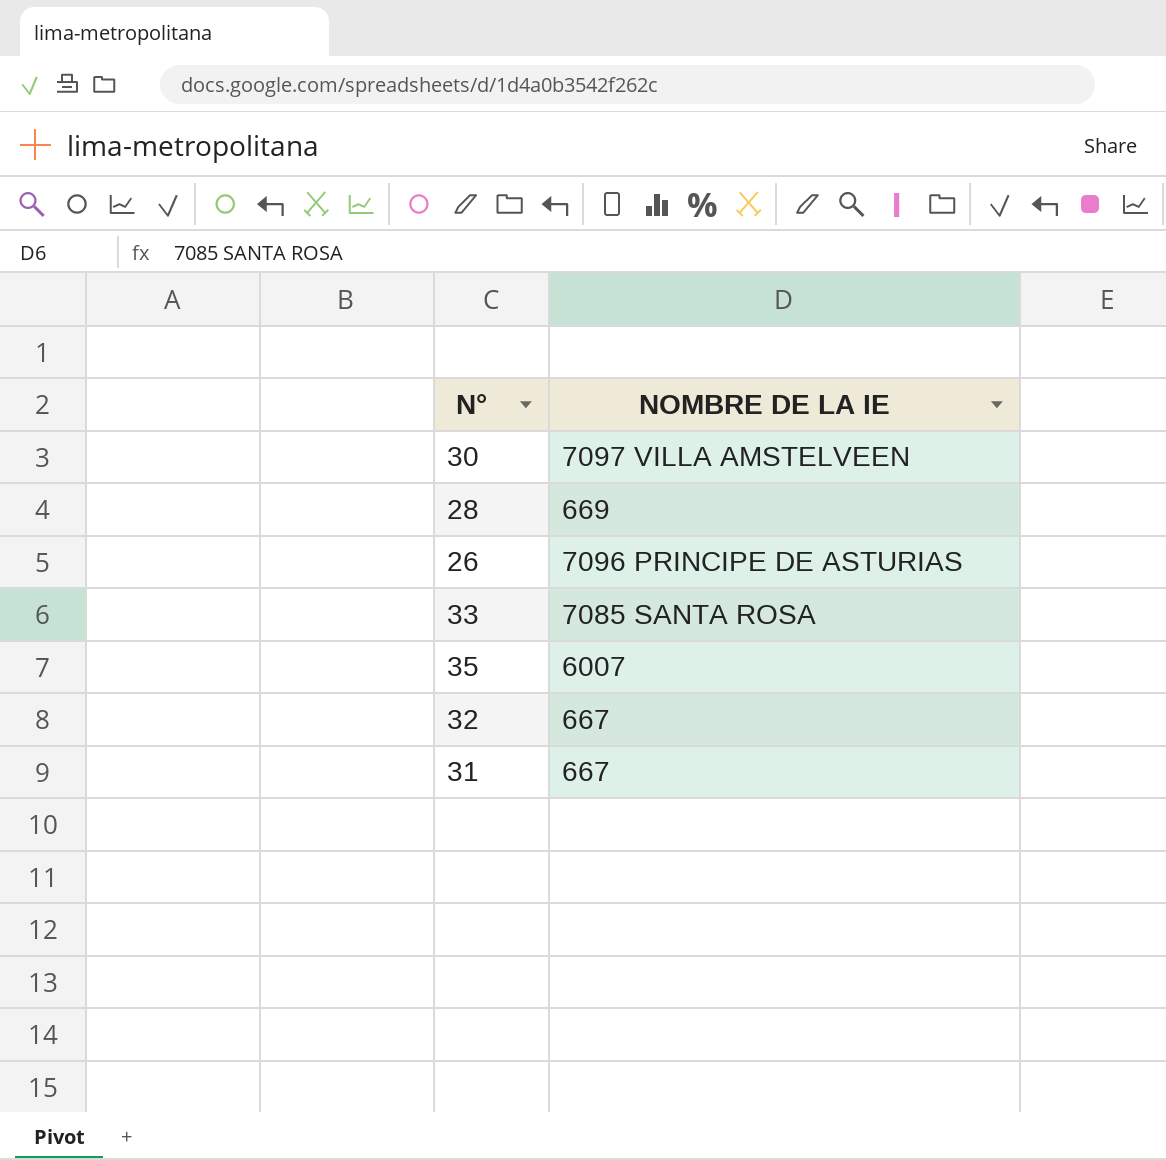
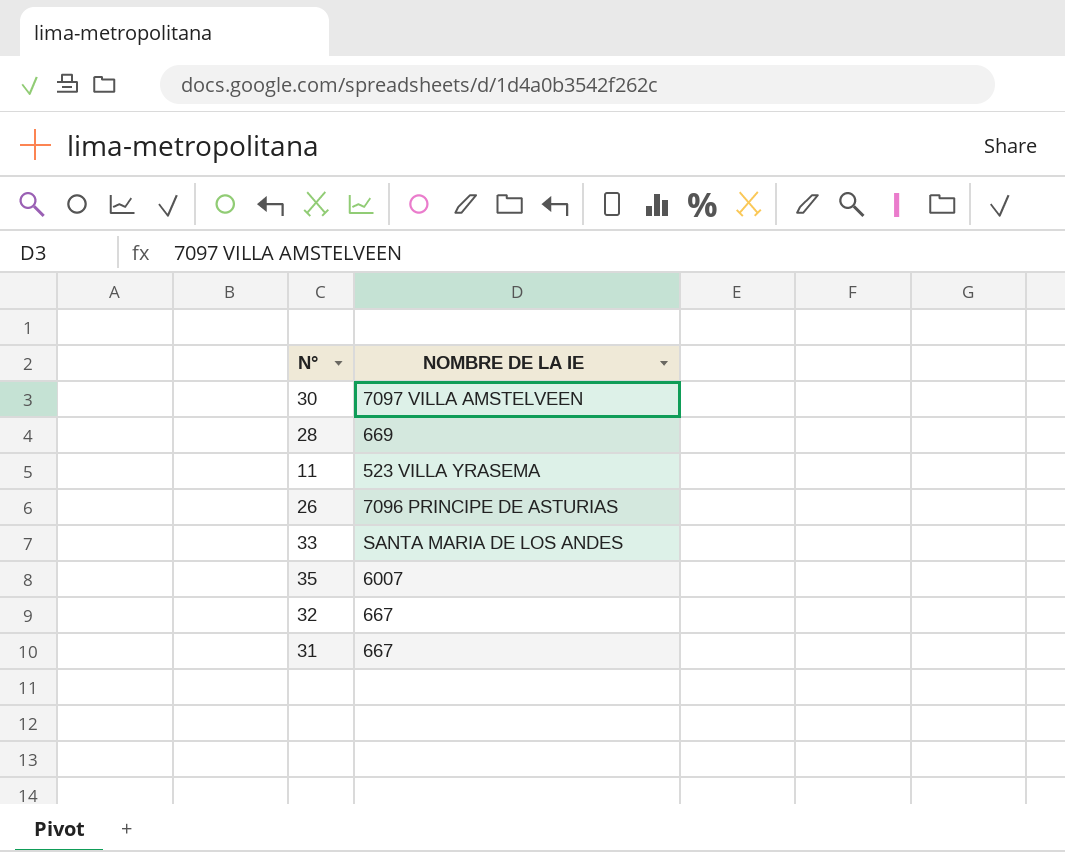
row 11: none -> 523 VILLA YRASEMA
33 | NOMBRE DE LA IE: 7085 SANTA ROSA -> SANTA MARIA DE LOS ANDES

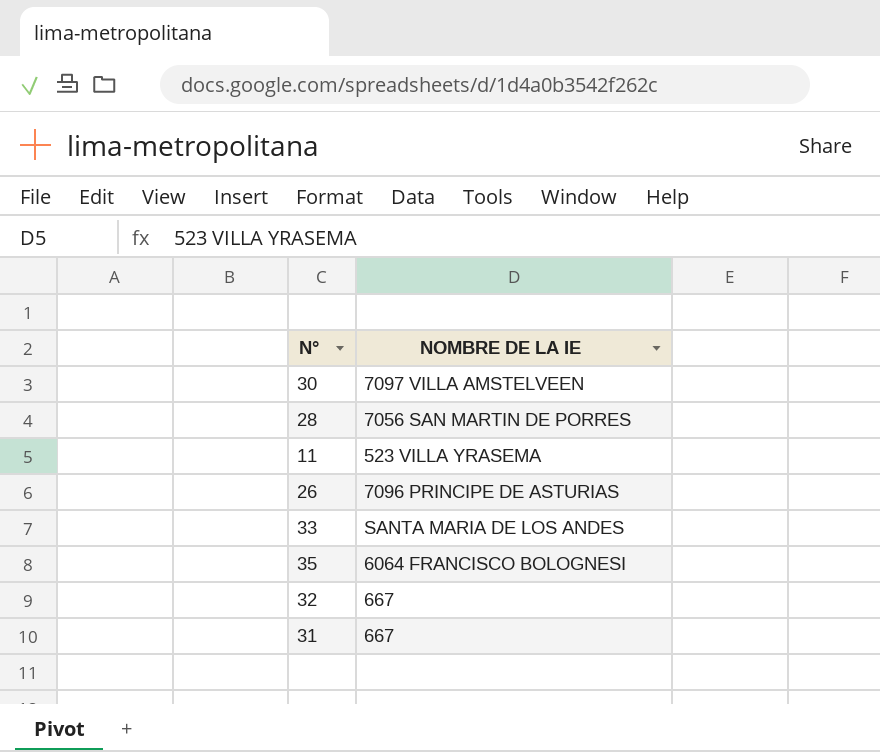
28 | NOMBRE DE LA IE: 669 -> 7056 SAN MARTIN DE PORRES
35 | NOMBRE DE LA IE: 6007 -> 6064 FRANCISCO BOLOGNESI

